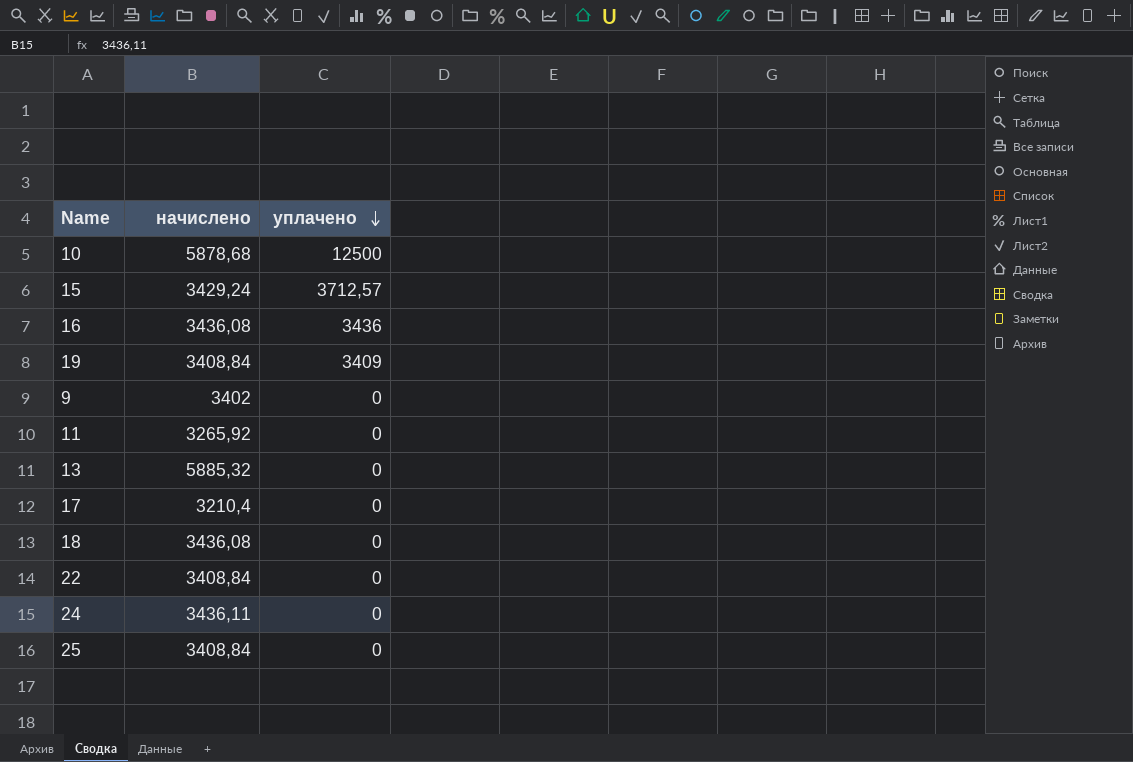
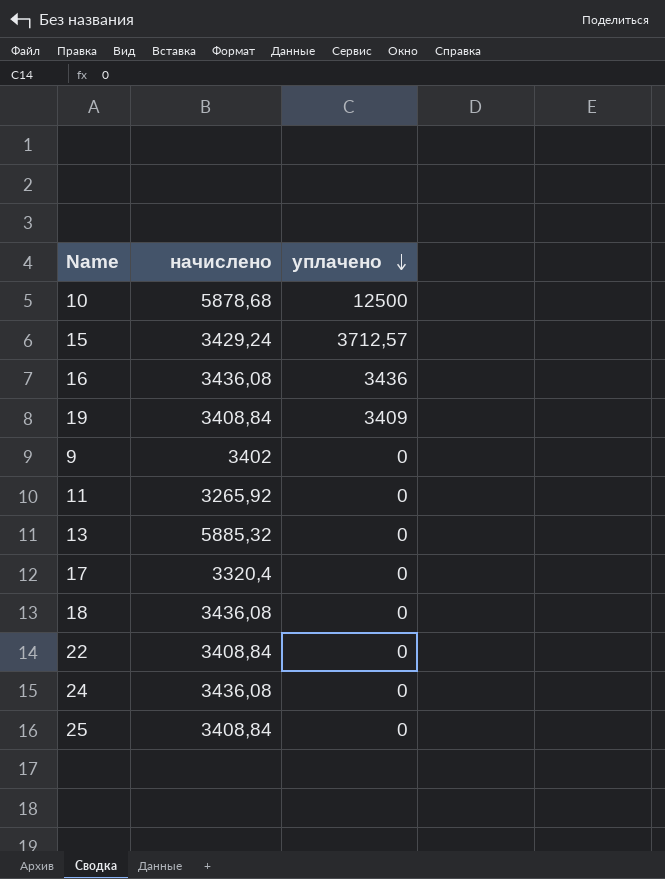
17 | начислено: 3210,4 -> 3320,4
24 | начислено: 3436,11 -> 3436,08

